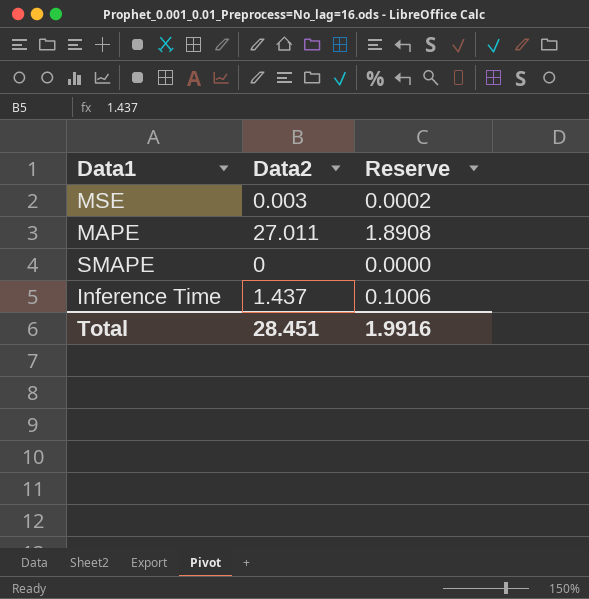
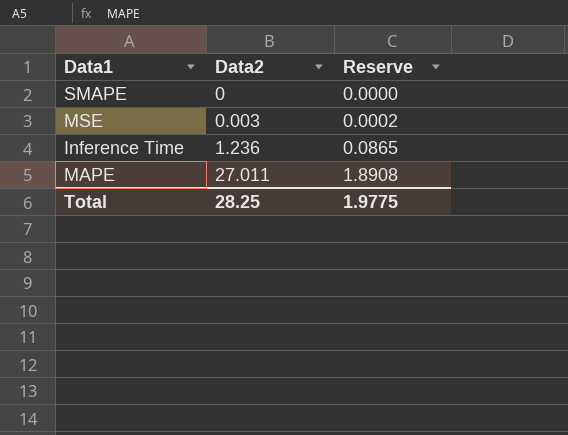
row order: none -> Data2 ascending
Inference Time | Data2: 1.437 -> 1.236
Inference Time | Reserve: 0.1006 -> 0.0865
Total | Data2: 28.451 -> 28.25
Total | Reserve: 1.9916 -> 1.9775

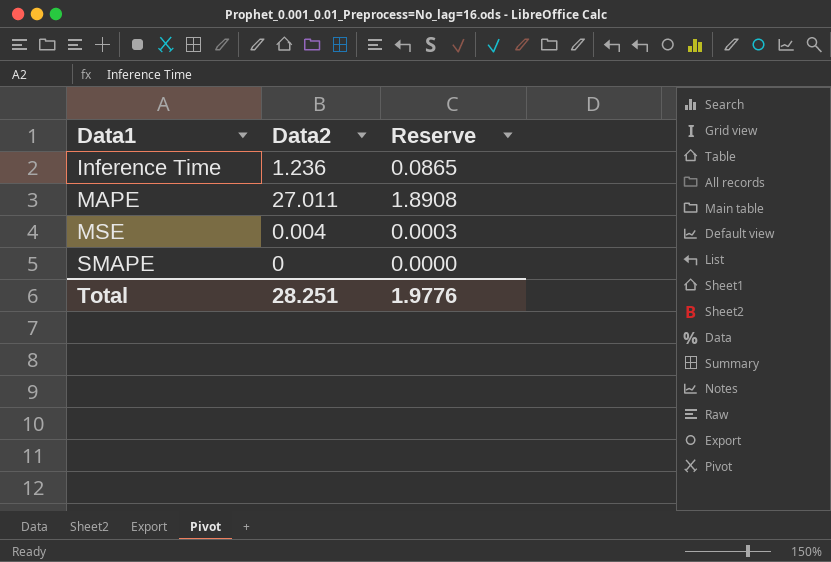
row order: Data2 ascending -> Data1 ascending
MSE | Data2: 0.003 -> 0.004
MSE | Reserve: 0.0002 -> 0.0003
Total | Data2: 28.25 -> 28.251
Total | Reserve: 1.9775 -> 1.9776

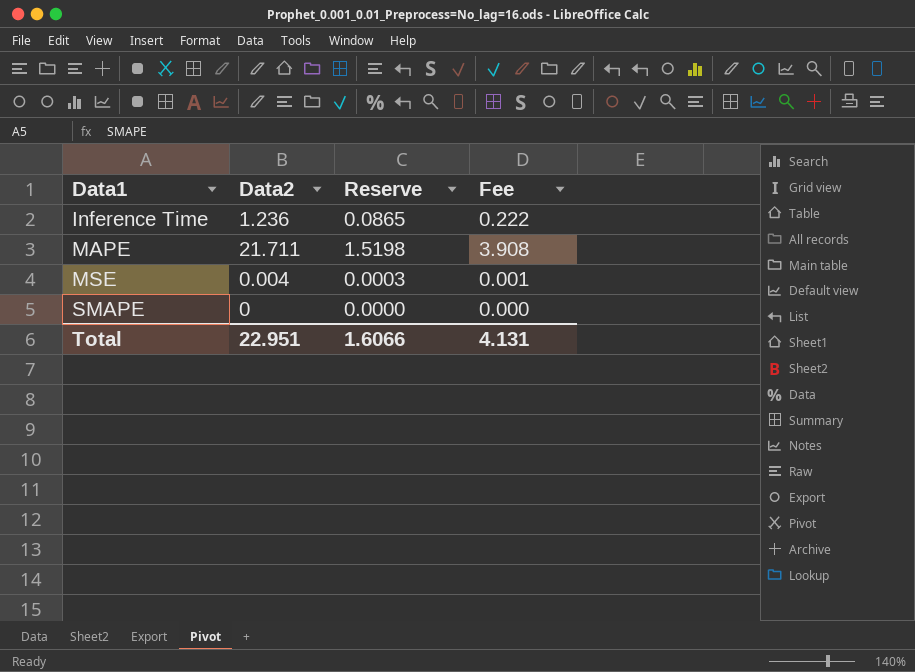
column Fee | formula: none -> [Data2] * 0.18
MAPE | Data2: 27.011 -> 21.711
MAPE | Reserve: 1.8908 -> 1.5198
Total | Data2: 28.251 -> 22.951
Total | Reserve: 1.9776 -> 1.6066

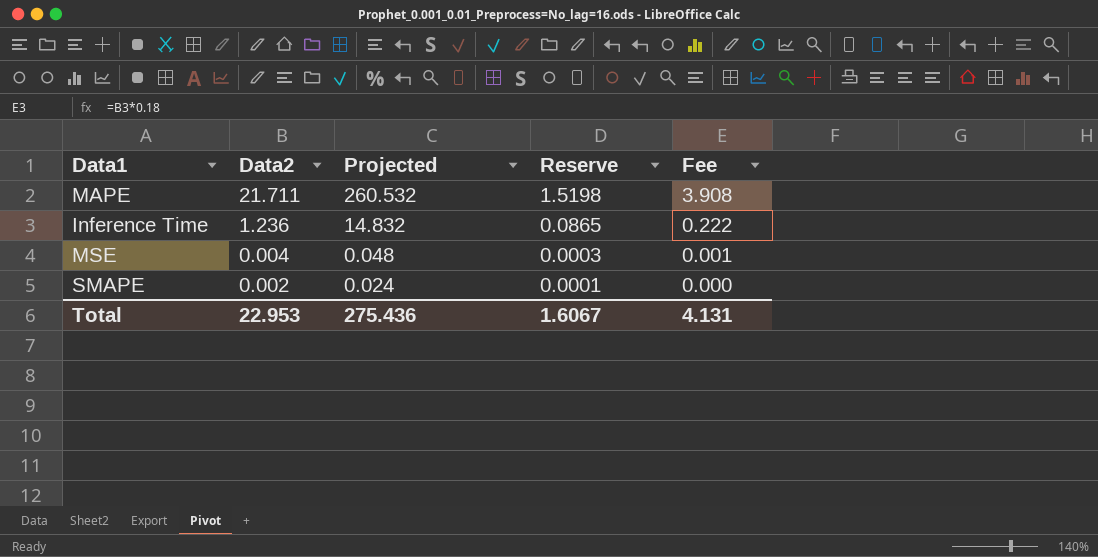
row order: Data1 ascending -> Data2 descending
column Projected | formula: none -> [Data2] * 12
SMAPE | Data2: 0 -> 0.002
SMAPE | Reserve: 0.0000 -> 0.0001
Total | Data2: 22.951 -> 22.953
Total | Reserve: 1.6066 -> 1.6067

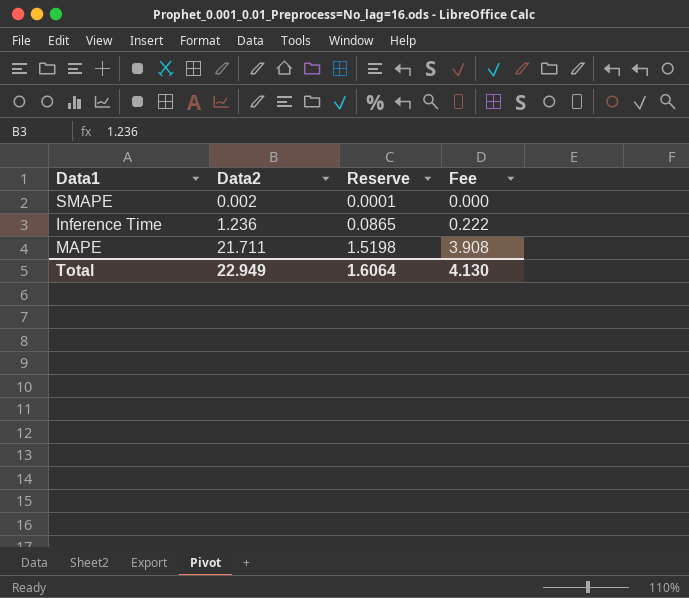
row order: Data2 descending -> Data2 ascending
column Projected | formula: [Data2] * 12 -> none
row MSE: 0.004 | 0.048 | 0.0003 | 0.001 -> none
Total | Data2: 22.953 -> 22.949
Total | Reserve: 1.6067 -> 1.6064
Total | Fee: 4.131 -> 4.130

